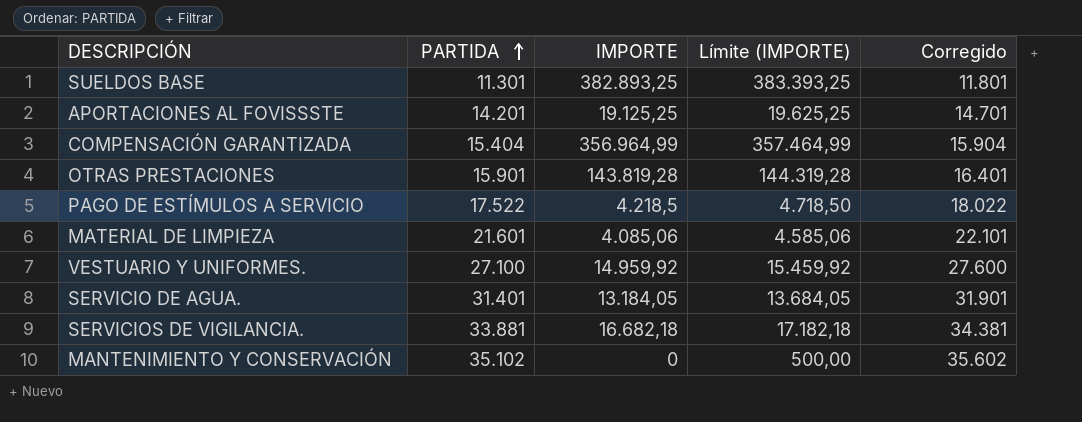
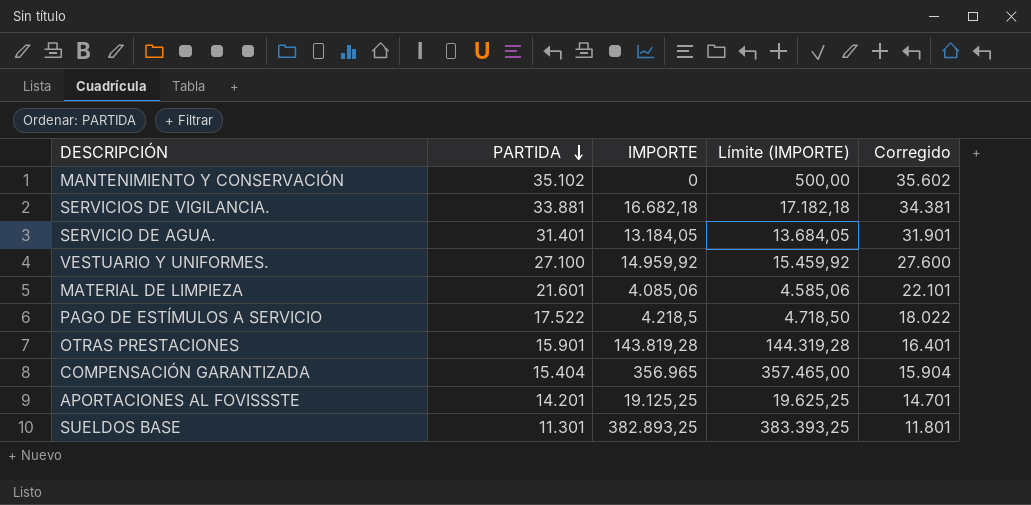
row order: PARTIDA ascending -> PARTIDA descending
COMPENSACIÓN GARANTIZADA | IMPORTE: 356.964,99 -> 356.965
COMPENSACIÓN GARANTIZADA | Límite (IMPORTE): 357.464,99 -> 357.465,00

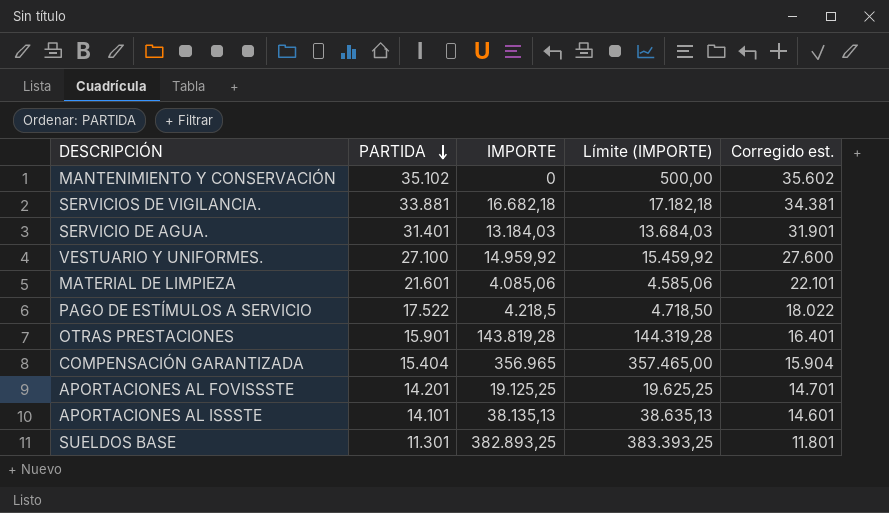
column name: Corregido -> Corregido est.
SERVICIO DE AGUA. | IMPORTE: 13.184,05 -> 13.184,03
SERVICIO DE AGUA. | Límite (IMPORTE): 13.684,05 -> 13.684,03
row APORTACIONES AL ISSSTE: none -> 14.101 | 38.135,13 | 38.635,13 | 14.601

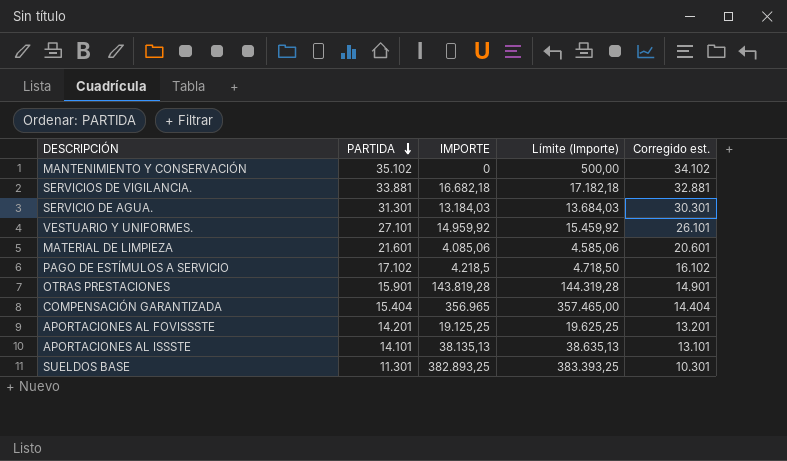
column name: Límite (IMPORTE) -> Límite (Importe)
column Corregido est. | formula: [PARTIDA] + 500 -> [PARTIDA] - 1000
SERVICIO DE AGUA. | PARTIDA: 31.401 -> 31.301
VESTUARIO Y UNIFORMES. | PARTIDA: 27.100 -> 27.101
PAGO DE ESTÍMULOS A SERVICIO | PARTIDA: 17.522 -> 17.102

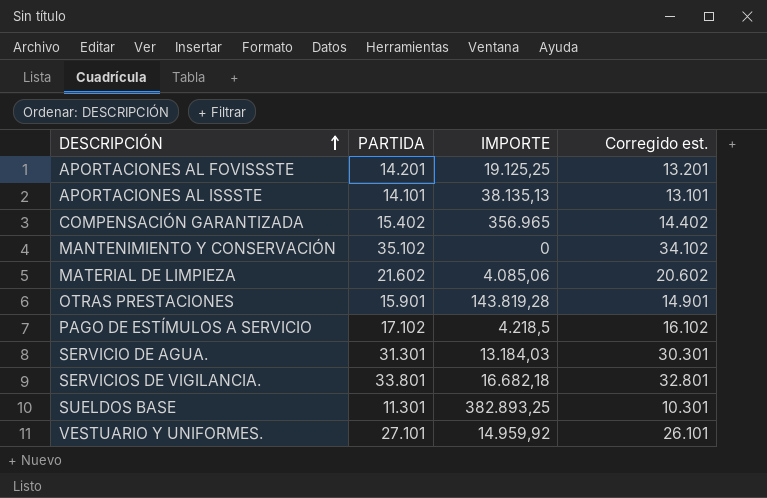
row order: PARTIDA descending -> DESCRIPCIÓN ascending
column Límite (Importe) | formula: [IMPORTE] + 500 -> none
COMPENSACIÓN GARANTIZADA | PARTIDA: 15.404 -> 15.402
COMPENSACIÓN GARANTIZADA | Corregido est.: 14.404 -> 14.402
MATERIAL DE LIMPIEZA | PARTIDA: 21.601 -> 21.602
MATERIAL DE LIMPIEZA | Corregido est.: 20.601 -> 20.602
SERVICIOS DE VIGILANCIA. | PARTIDA: 33.881 -> 33.801
SERVICIOS DE VIGILANCIA. | Corregido est.: 32.881 -> 32.801

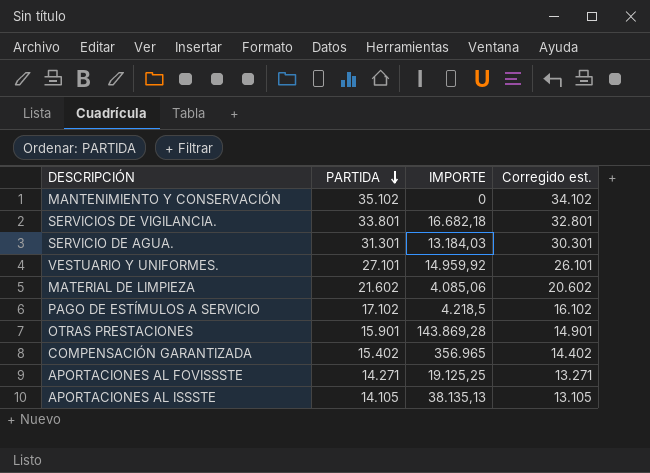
row order: DESCRIPCIÓN ascending -> PARTIDA descending
row SUELDOS BASE: 11.301 | 382.893,25 | 10.301 -> none
OTRAS PRESTACIONES | IMPORTE: 143.819,28 -> 143.869,28
APORTACIONES AL FOVISSSTE | PARTIDA: 14.201 -> 14.271
APORTACIONES AL FOVISSSTE | Corregido est.: 13.201 -> 13.271
APORTACIONES AL ISSSTE | PARTIDA: 14.101 -> 14.105
APORTACIONES AL ISSSTE | Corregido est.: 13.101 -> 13.105

